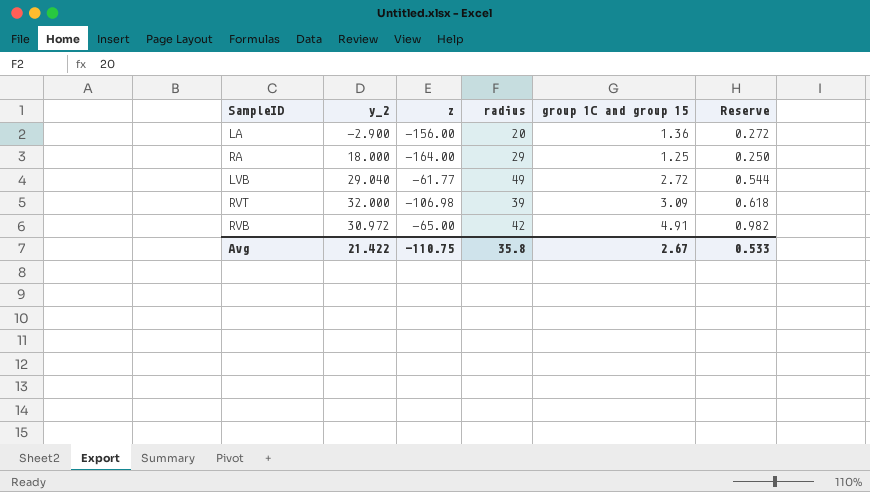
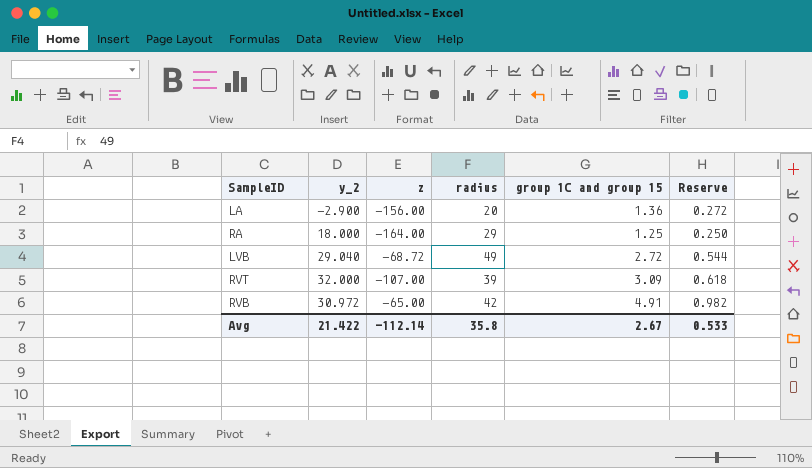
LVB | z: -61.77 -> -68.72
RVT | z: -106.98 -> -107.00
Avg | z: -110.75 -> -112.14

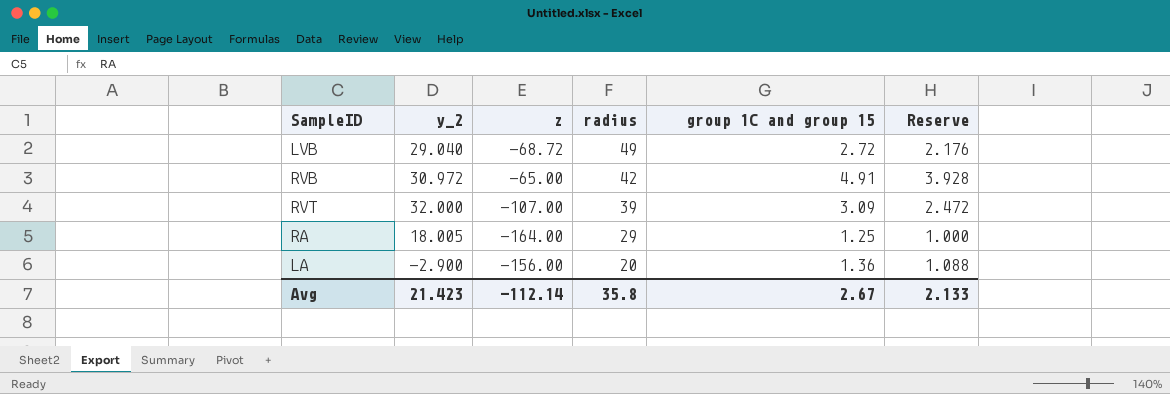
row order: none -> radius descending
column Reserve | formula: [group 1C and group 15] * 0.2 -> [group 1C and group 15] * 0.8
RA | y_2: 18.000 -> 18.005
Avg | y_2: 21.422 -> 21.423
Avg | Reserve: 0.533 -> 2.133

